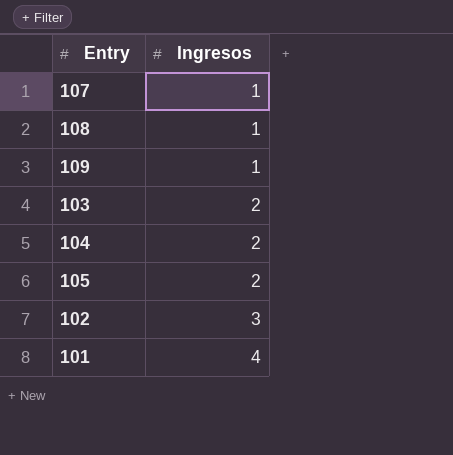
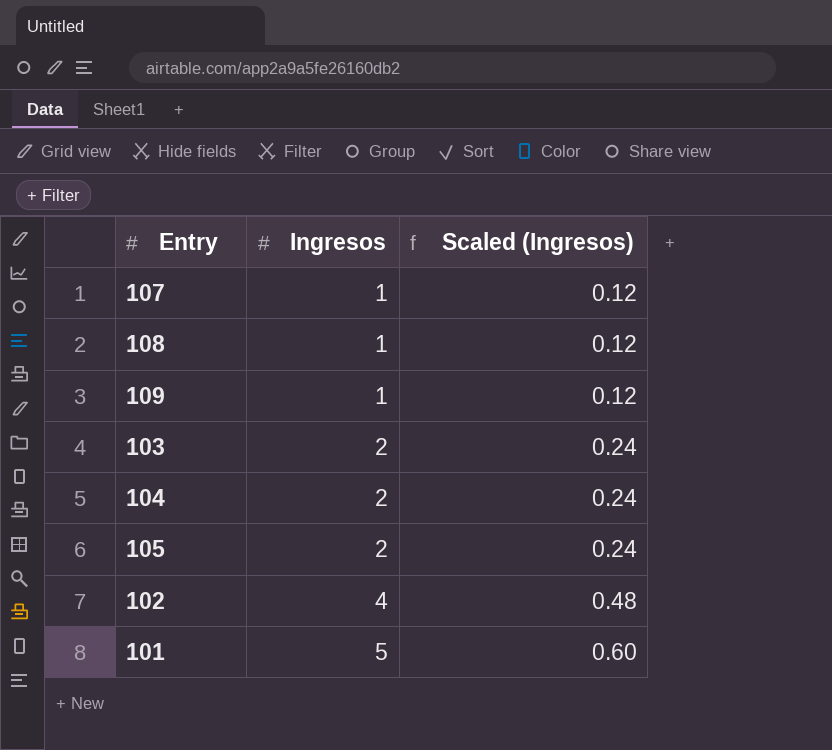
column Scaled (Ingresos) | formula: none -> [Ingresos] * 0.12
102 | Ingresos: 3 -> 4
101 | Ingresos: 4 -> 5

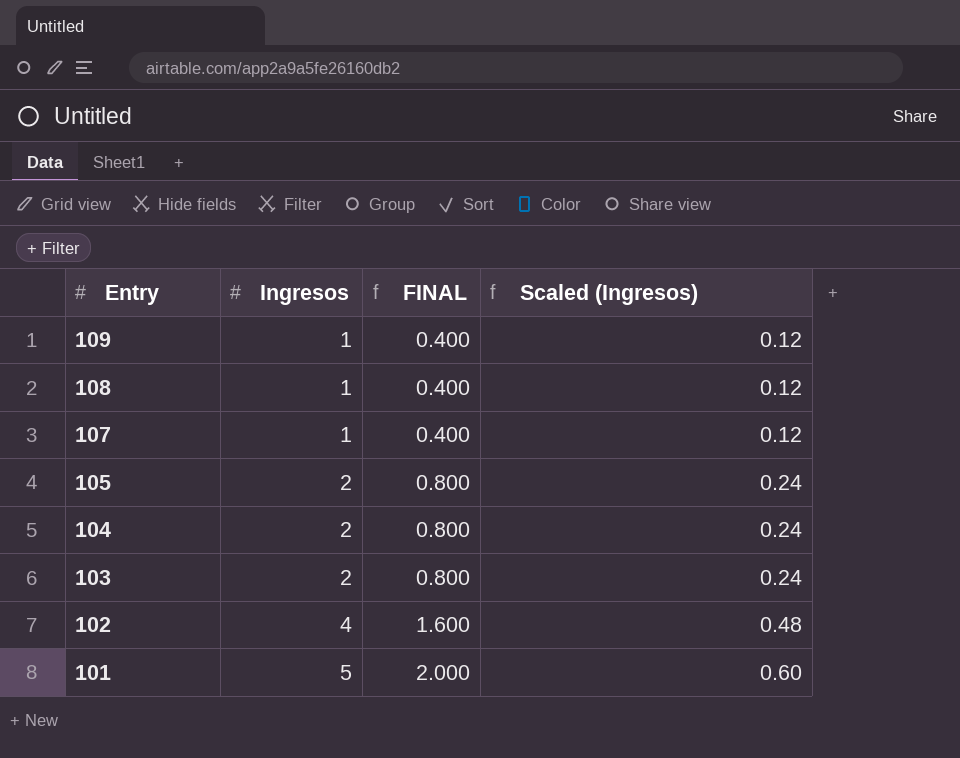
row order: Ingresos ascending -> Entry descending
column FINAL | formula: none -> [Ingresos] * 0.4

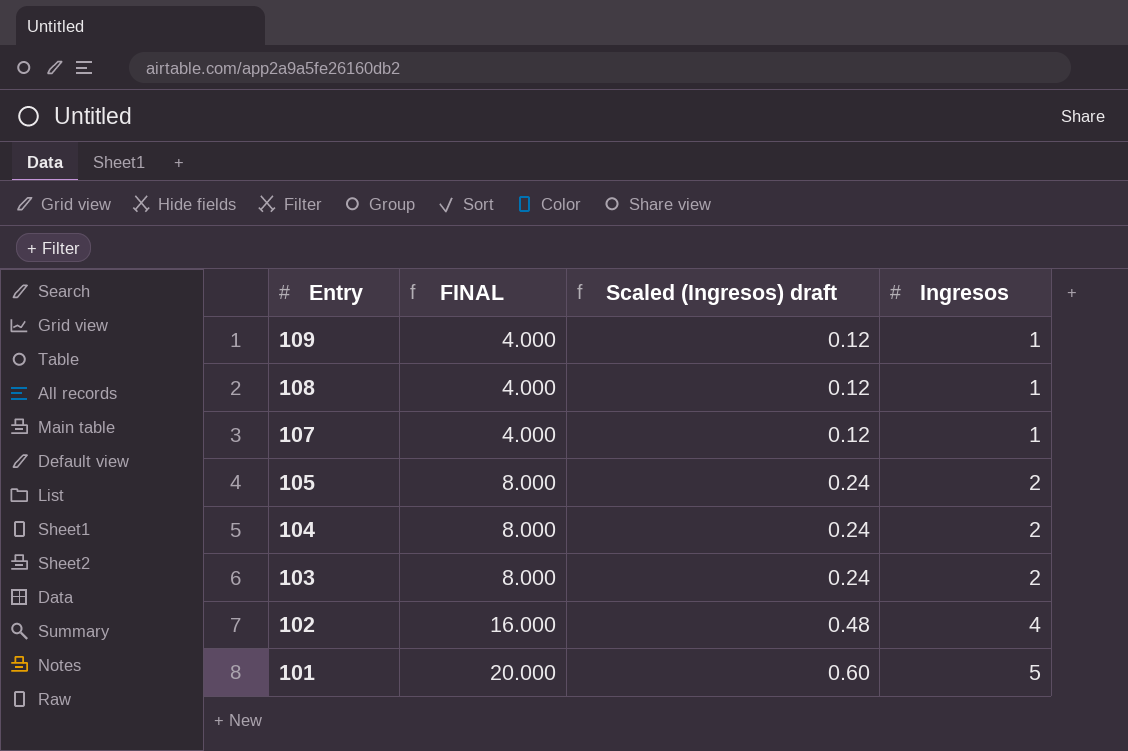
column FINAL | formula: [Ingresos] * 0.4 -> [Ingresos] * 4
column name: Scaled (Ingresos) -> Scaled (Ingresos) draft
column Ingresos | position: 2 -> 4

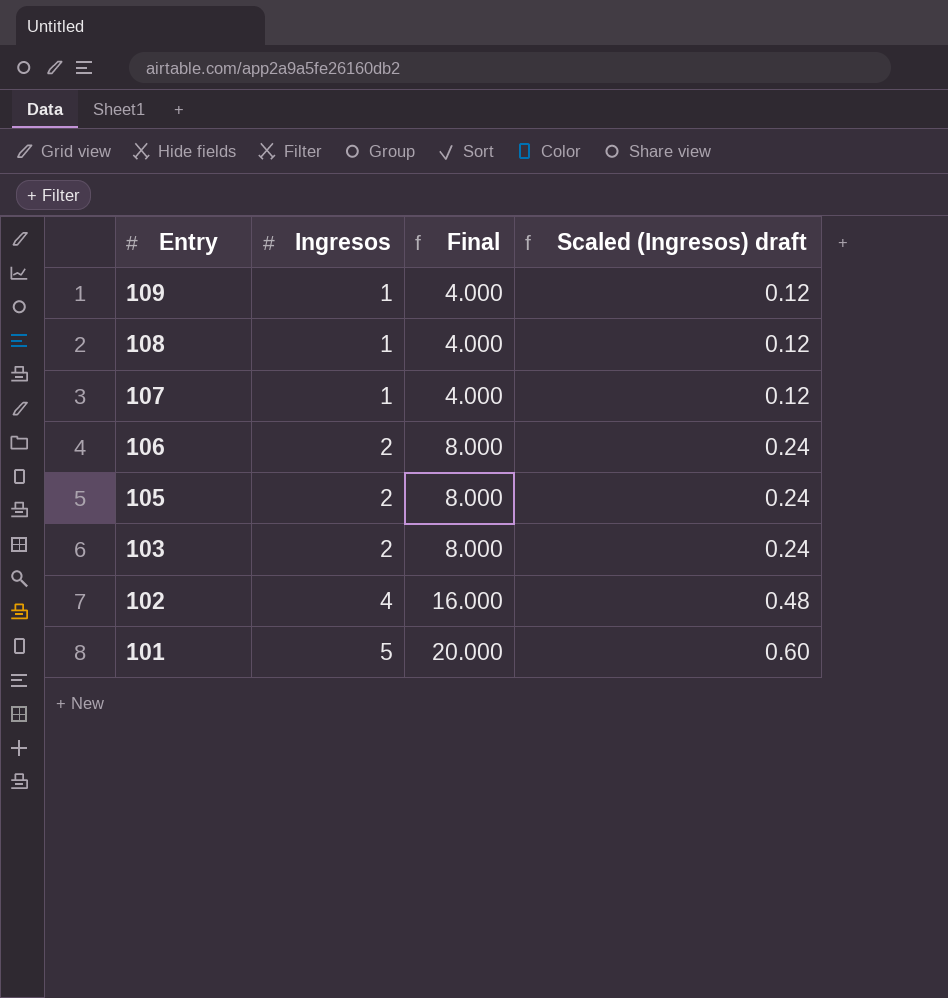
column Ingresos | position: 4 -> 2
column name: FINAL -> Final
row 104: 8.000 | 0.24 | 2 -> none
row 106: none -> 2 | 8.000 | 0.24

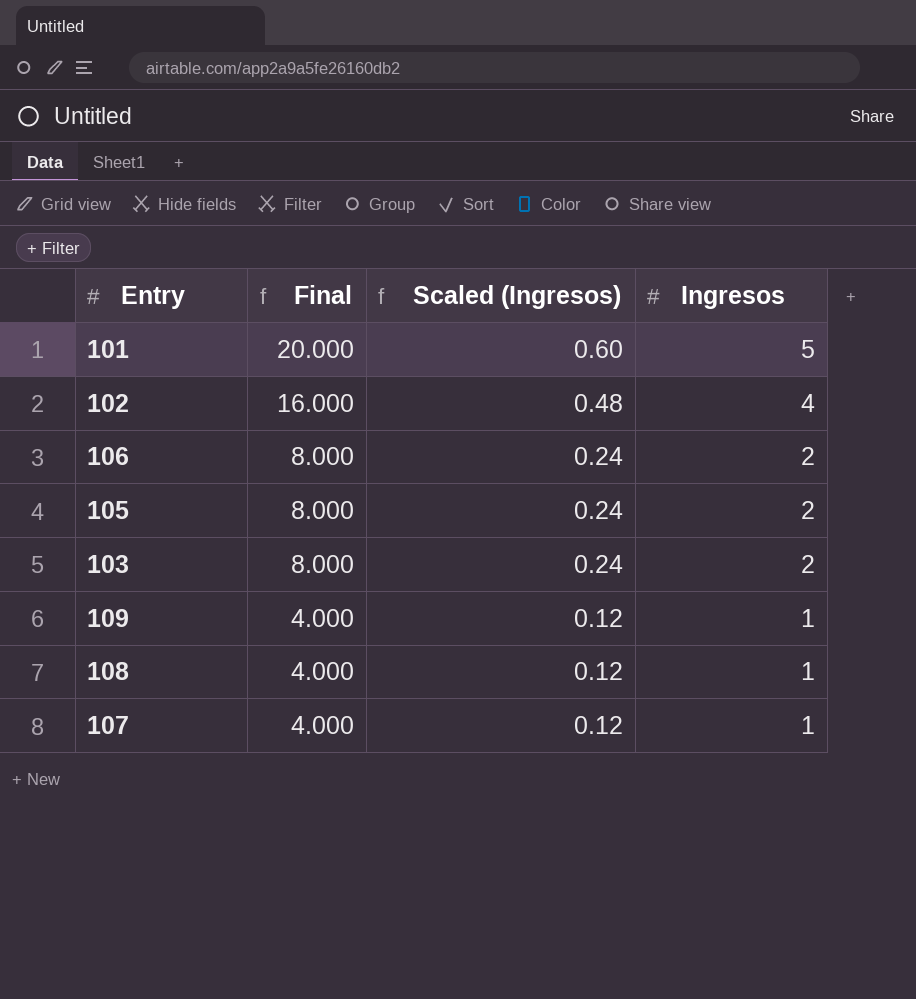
row order: Entry descending -> Final descending
column name: Scaled (Ingresos) draft -> Scaled (Ingresos)
column Ingresos | position: 2 -> 4

